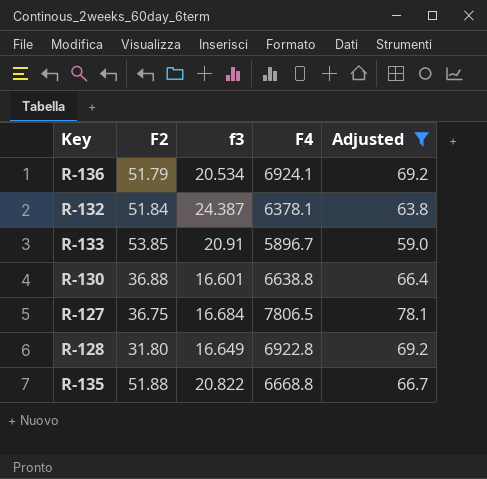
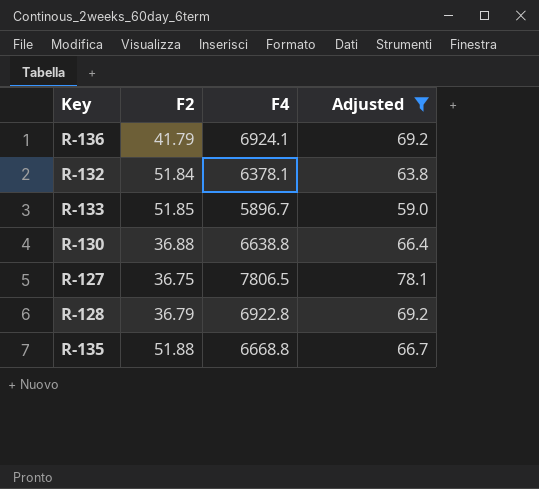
column f3 | position: 3 -> none
R-136 | F2: 51.79 -> 41.79
R-133 | F2: 53.85 -> 51.85
R-128 | F2: 31.80 -> 36.79

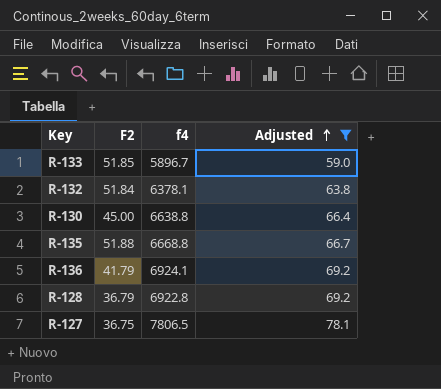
row order: none -> Adjusted ascending
column name: F4 -> f4
R-130 | F2: 36.88 -> 45.00

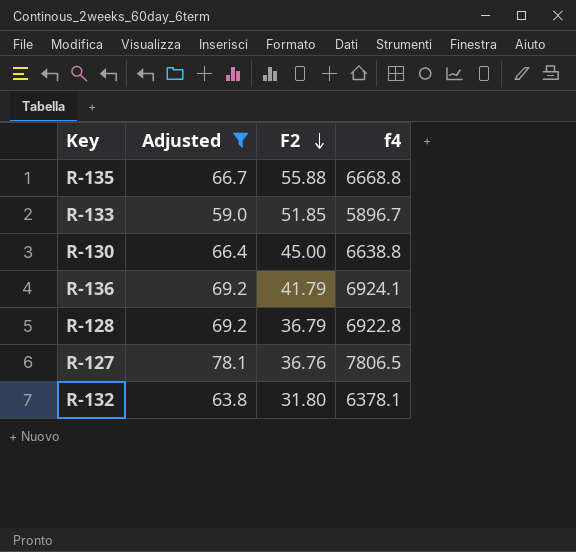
row order: Adjusted ascending -> F2 descending
column Adjusted | position: 4 -> 2
R-135 | F2: 51.88 -> 55.88
R-127 | F2: 36.75 -> 36.76
R-132 | F2: 51.84 -> 31.80

